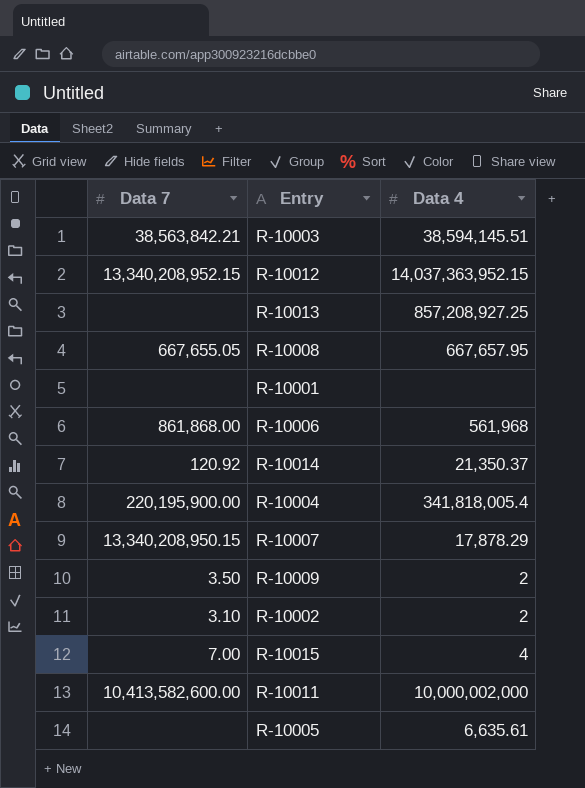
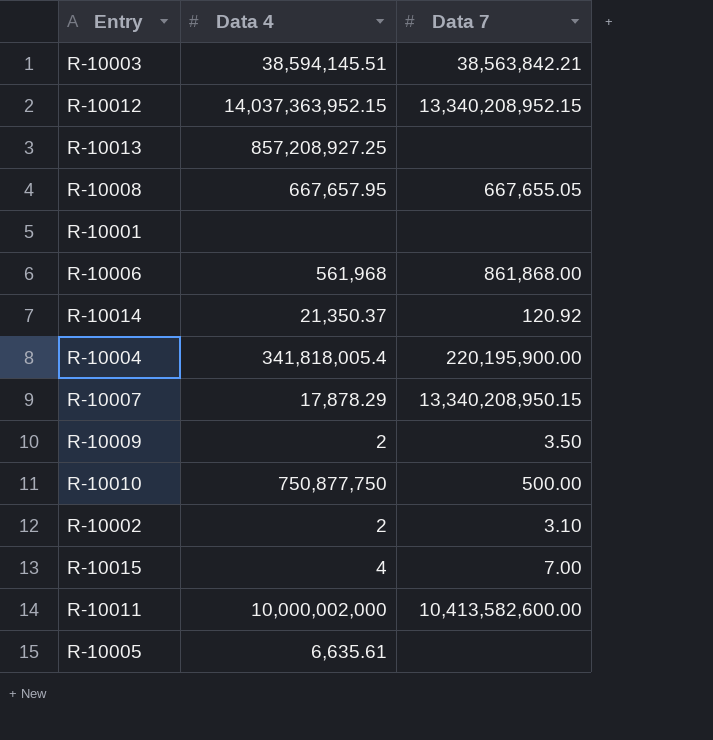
column Data 7 | position: 1 -> 3
row R-10010: none -> 750,877,750 | 500.00

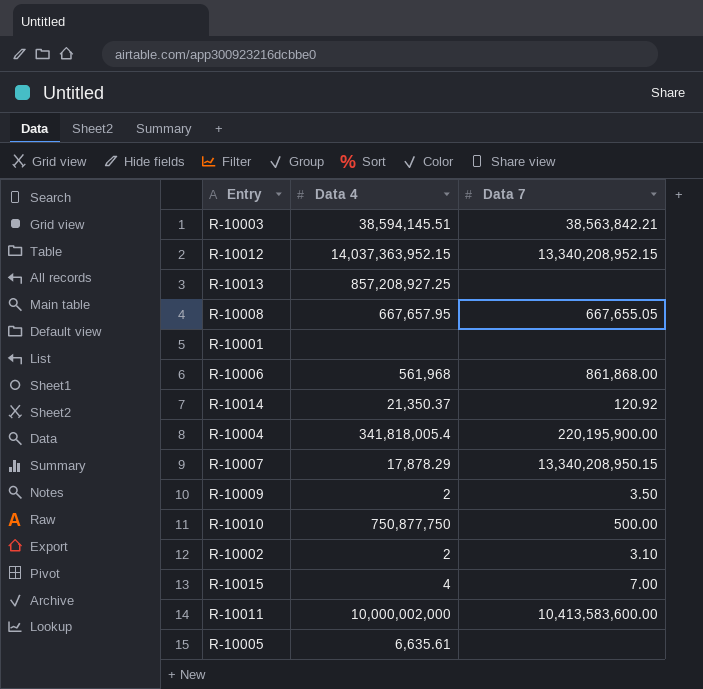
R-10011 | Data 7: 10,413,582,600.00 -> 10,413,583,600.00

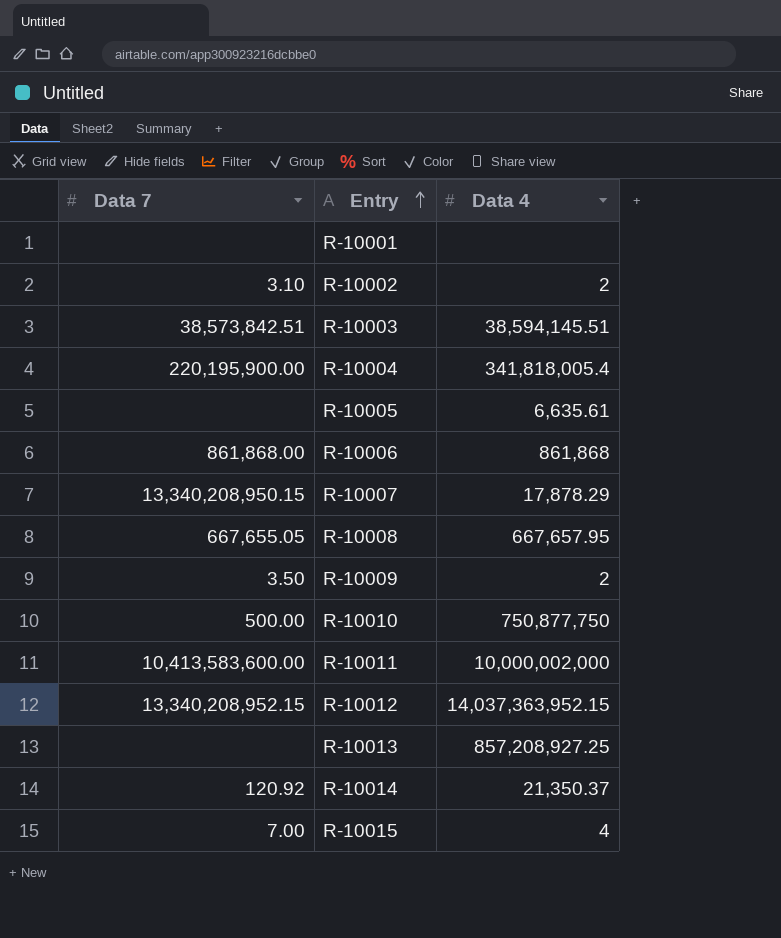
row order: none -> Entry ascending
column Data 7 | position: 3 -> 1
R-10003 | Data 7: 38,563,842.21 -> 38,573,842.51
R-10006 | Data 4: 561,968 -> 861,868

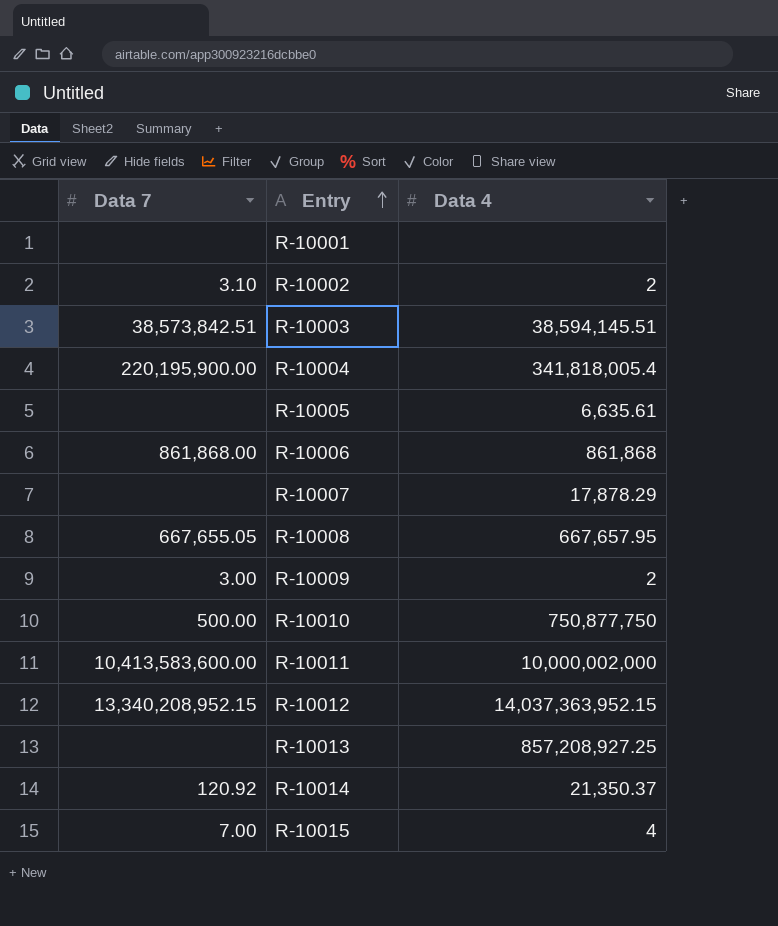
R-10007 | Data 7: 13,340,208,950.15 -> none
R-10009 | Data 7: 3.50 -> 3.00

